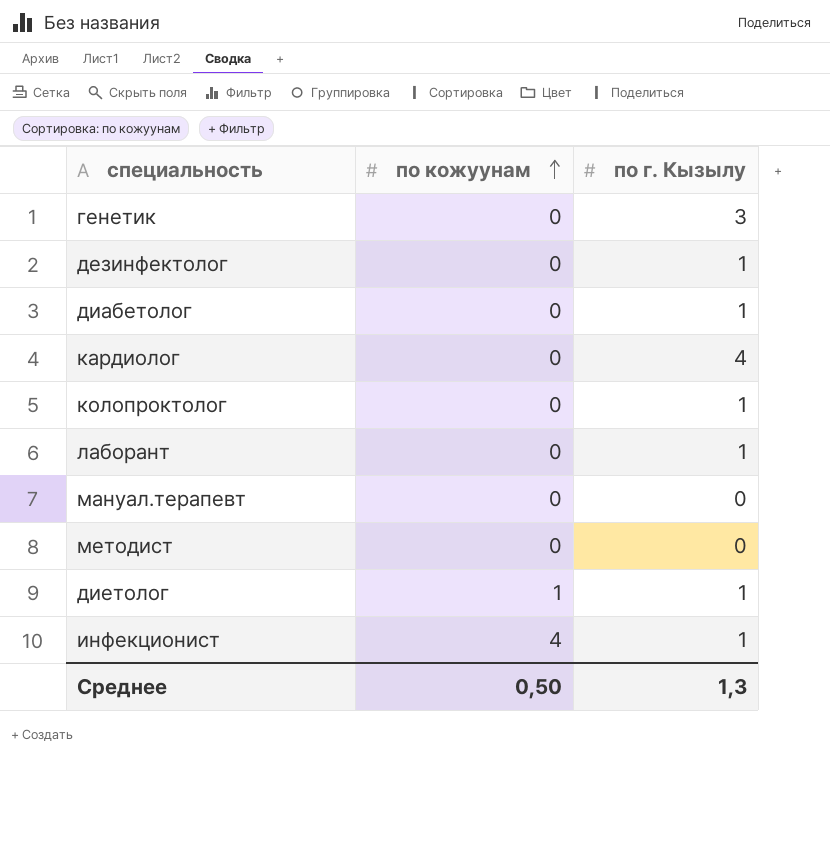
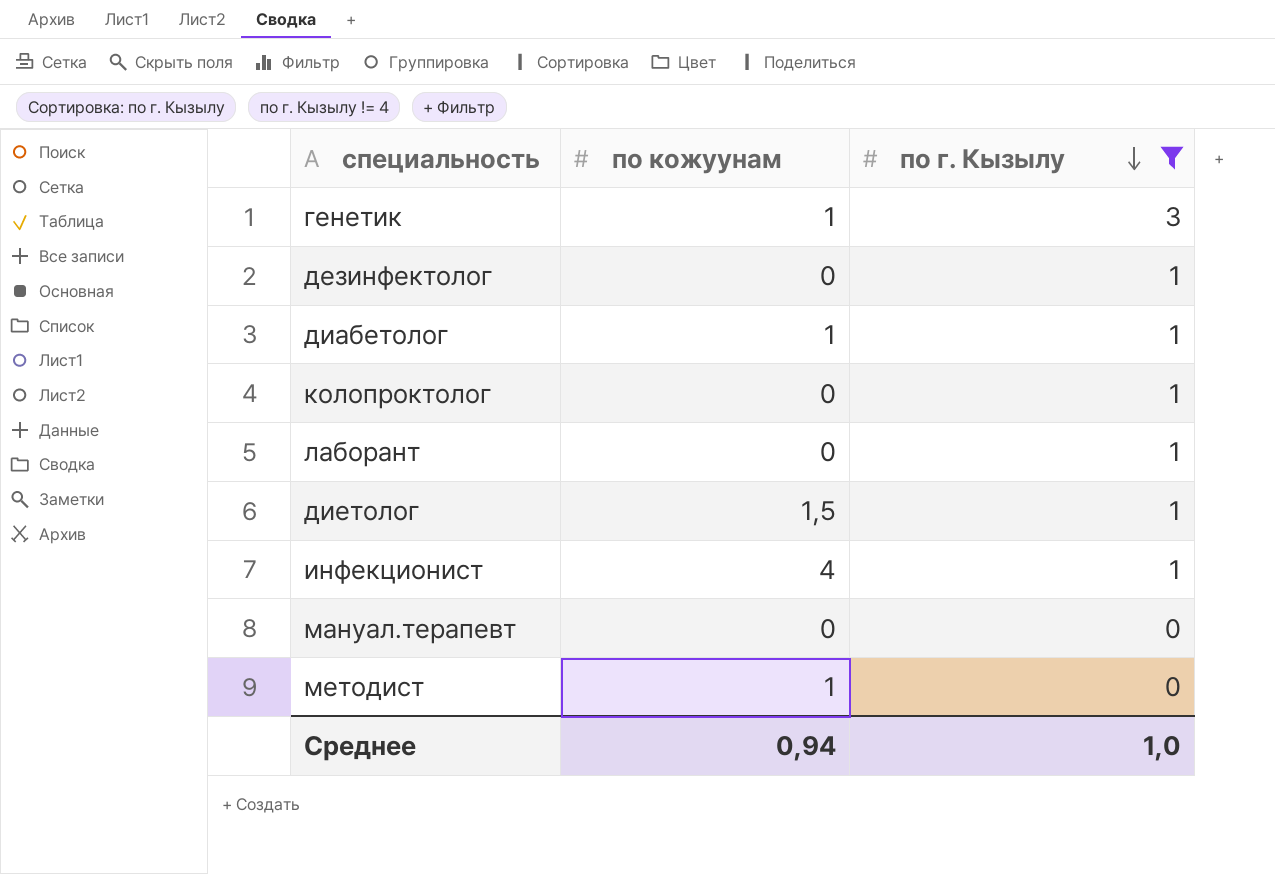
filter: none -> по г. Кызылу != 4
row order: по кожуунам ascending -> по г. Кызылу descending
генетик | по кожуунам: 0 -> 1
диабетолог | по кожуунам: 0 -> 1
диетолог | по кожуунам: 1 -> 1,5
методист | по кожуунам: 0 -> 1
Среднее | по кожуунам: 0,50 -> 0,94
Среднее | по г. Кызылу: 1,3 -> 1,0

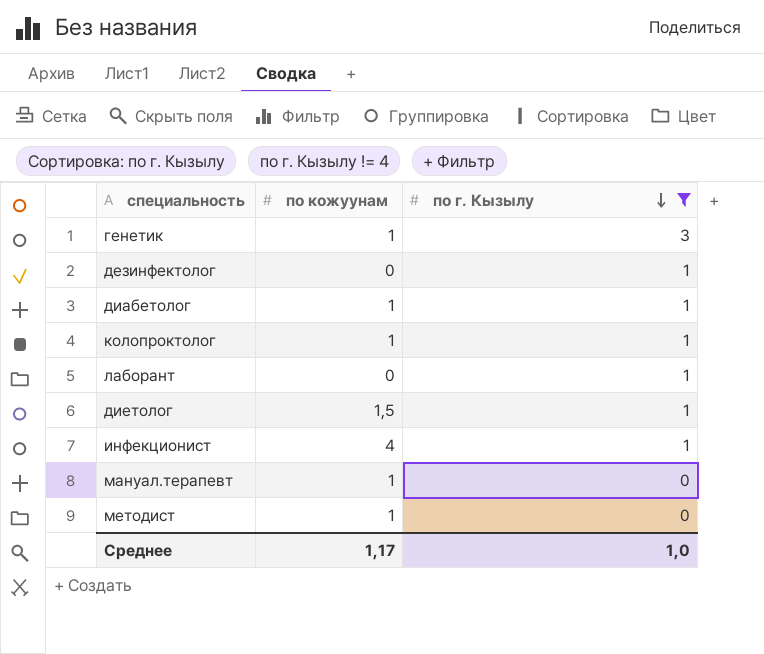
колопроктолог | по кожуунам: 0 -> 1
мануал.терапевт | по кожуунам: 0 -> 1
Среднее | по кожуунам: 0,94 -> 1,17

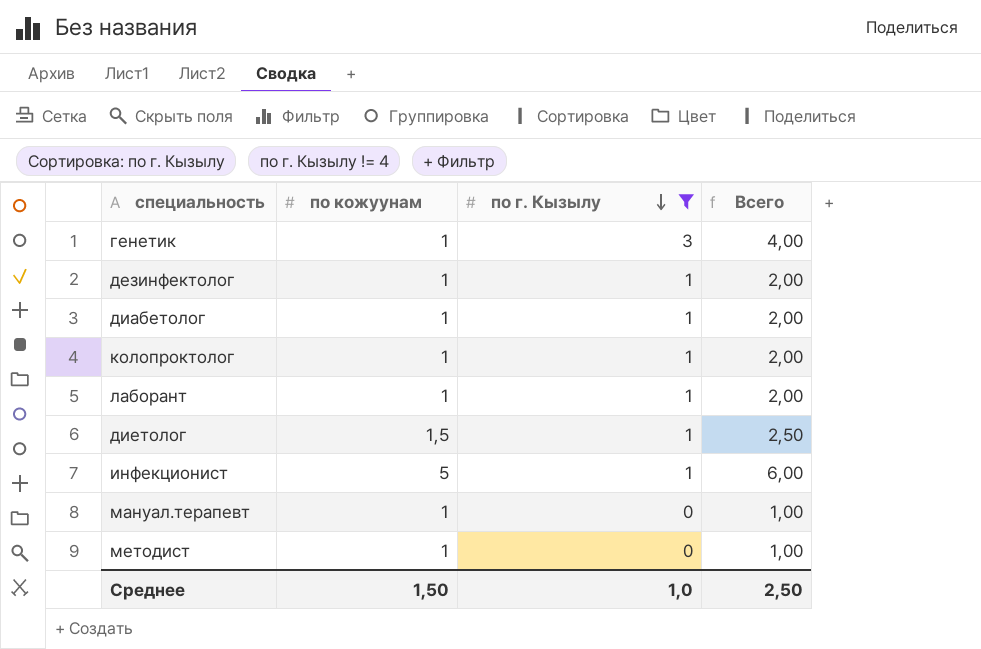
column Всего | formula: none -> [по кожуунам] + [по г. Кызылу]
дезинфектолог | по кожуунам: 0 -> 1
лаборант | по кожуунам: 0 -> 1
инфекционист | по кожуунам: 4 -> 5
Среднее | по кожуунам: 1,17 -> 1,50

